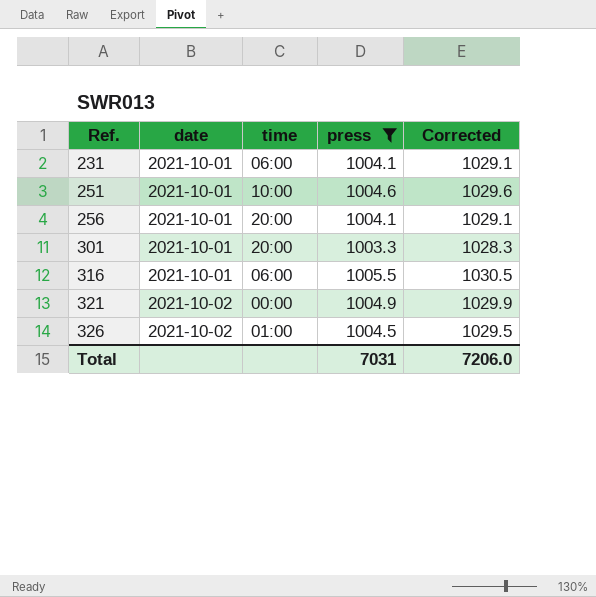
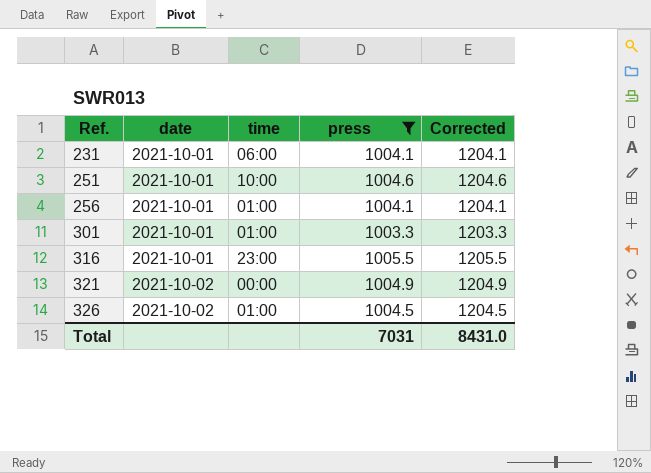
column Corrected | formula: [press] + 25 -> [press] + 200
256 | time: 20:00 -> 01:00
301 | time: 20:00 -> 01:00
316 | time: 06:00 -> 23:00
Total | Corrected: 7206.0 -> 8431.0

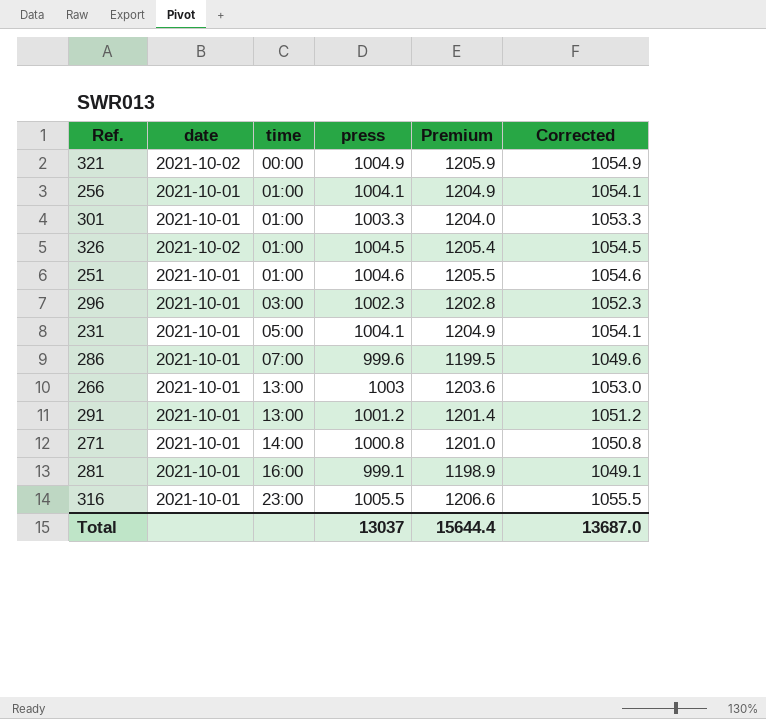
filter: press >= 1003.3 -> none
row order: Ref. ascending -> time ascending
column Premium | formula: none -> [press] * 1.2
column Corrected | formula: [press] + 200 -> [press] + 50
251 | time: 10:00 -> 01:00
231 | time: 06:00 -> 05:00
Total | press: 7031 -> 13037
Total | Corrected: 8431.0 -> 13687.0

